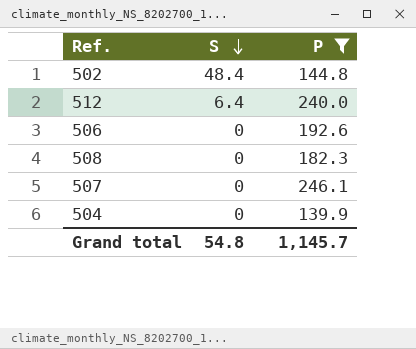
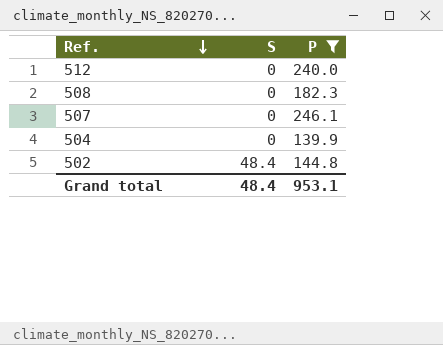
row order: S descending -> Ref. descending
row 506: 0 | 192.6 -> none
512 | S: 6.4 -> 0
Grand total | S: 54.8 -> 48.4
Grand total | P: 1,145.7 -> 953.1

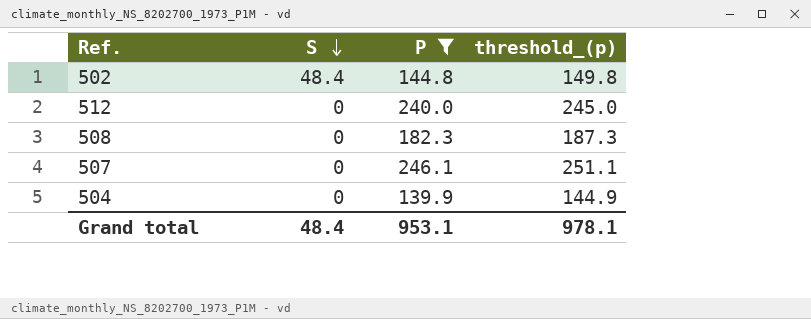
row order: Ref. descending -> S descending
column threshold_(p) | formula: none -> [P] + 5

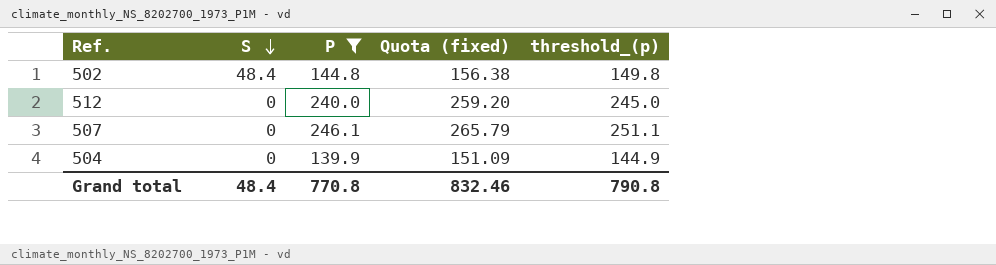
column Quota (fixed) | formula: none -> [P] * 1.08
row 508: 0 | 182.3 | 187.3 -> none
Grand total | P: 953.1 -> 770.8
Grand total | threshold_(p): 978.1 -> 790.8

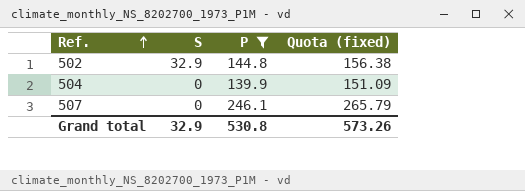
row order: S descending -> Ref. ascending
column threshold_(p) | formula: [P] + 5 -> none
row 512: 0 | 240.0 | 259.20 | 245.0 -> none
502 | S: 48.4 -> 32.9
Grand total | S: 48.4 -> 32.9
Grand total | P: 770.8 -> 530.8
Grand total | Quota (fixed): 832.46 -> 573.26

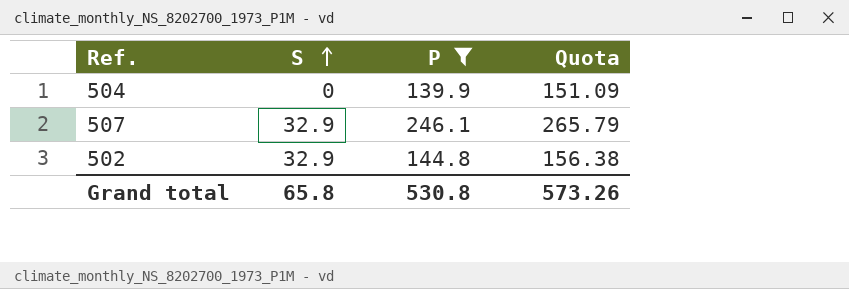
row order: Ref. ascending -> S ascending
column name: Quota (fixed) -> Quota
507 | S: 0 -> 32.9
Grand total | S: 32.9 -> 65.8

